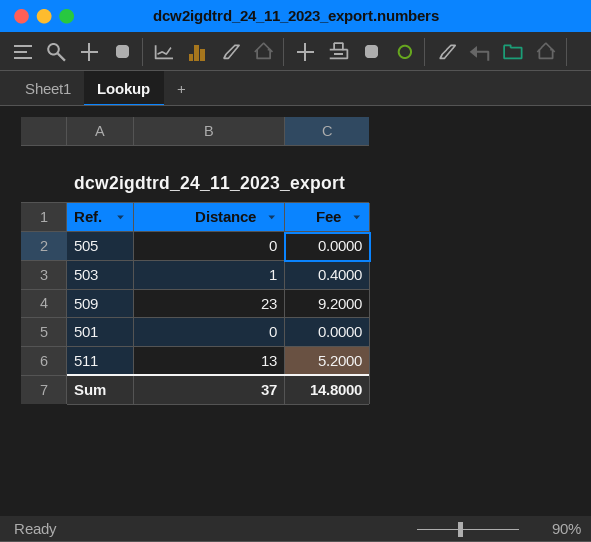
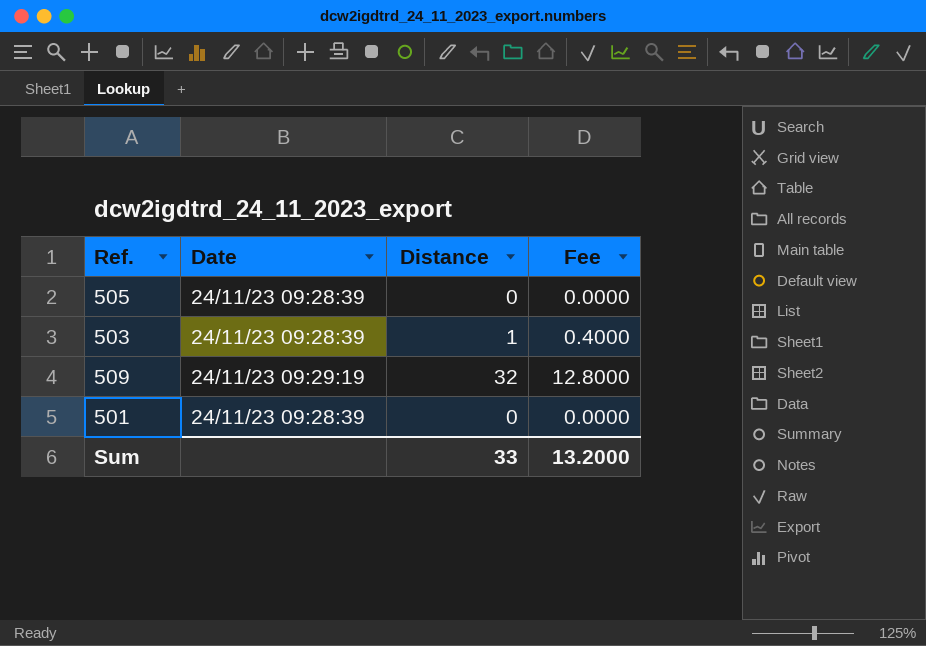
column Date | position: none -> 2
row 511: 13 | 5.2000 -> none
509 | Distance: 23 -> 32
509 | Fee: 9.2000 -> 12.8000
Sum | Distance: 37 -> 33
Sum | Fee: 14.8000 -> 13.2000

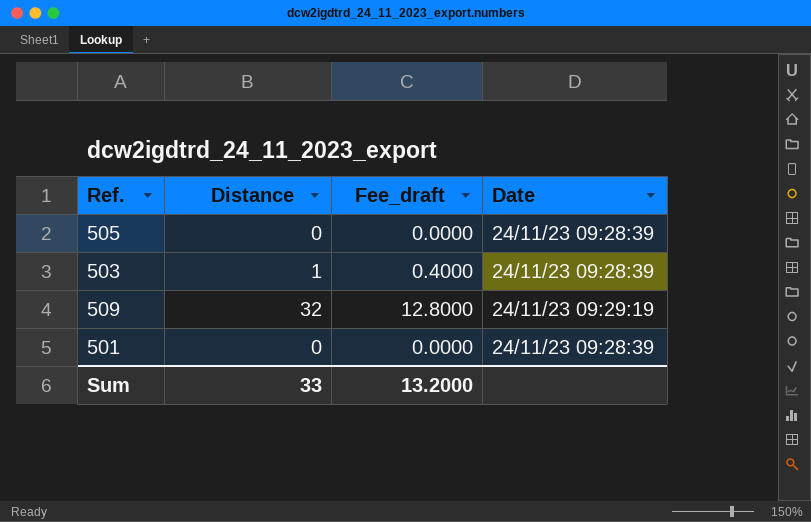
column name: Fee -> Fee_draft
column Date | position: 2 -> 4

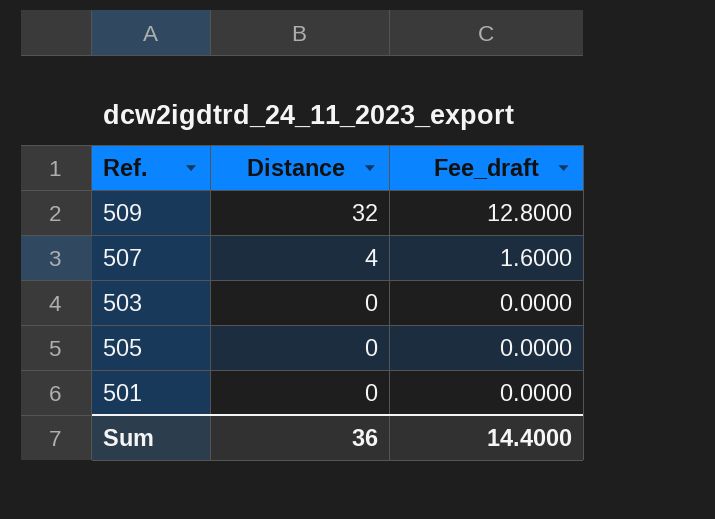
row order: none -> Distance descending
column Date | position: 4 -> none
row 507: none -> 4 | 1.6000
503 | Distance: 1 -> 0
503 | Fee_draft: 0.4000 -> 0.0000
Sum | Distance: 33 -> 36
Sum | Fee_draft: 13.2000 -> 14.4000

